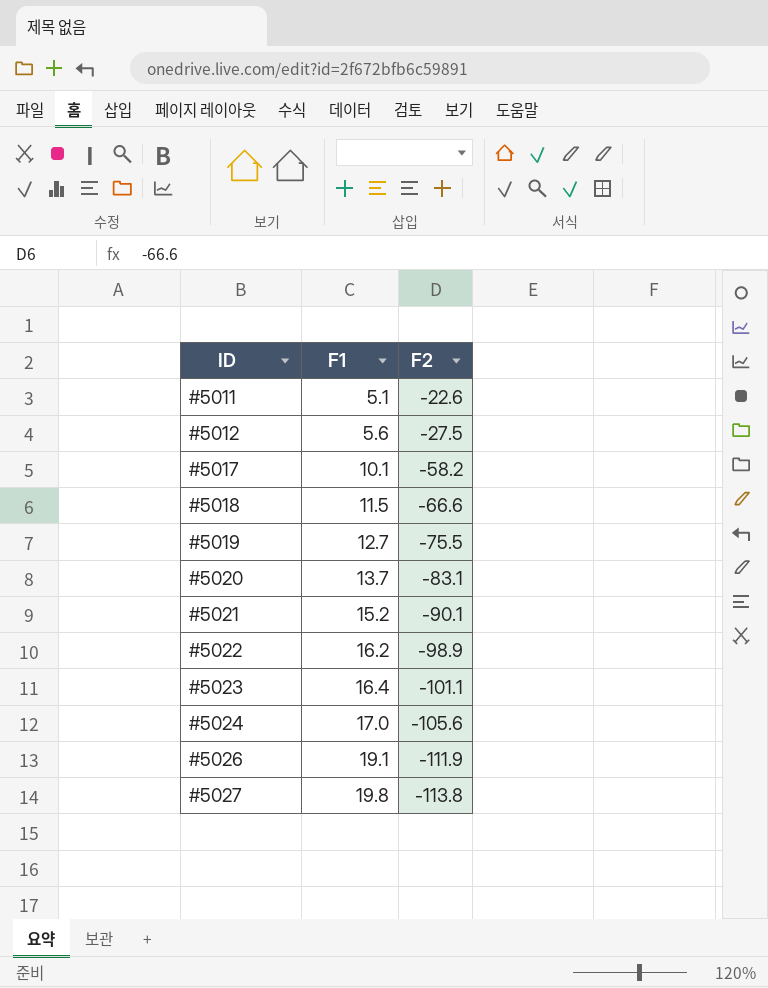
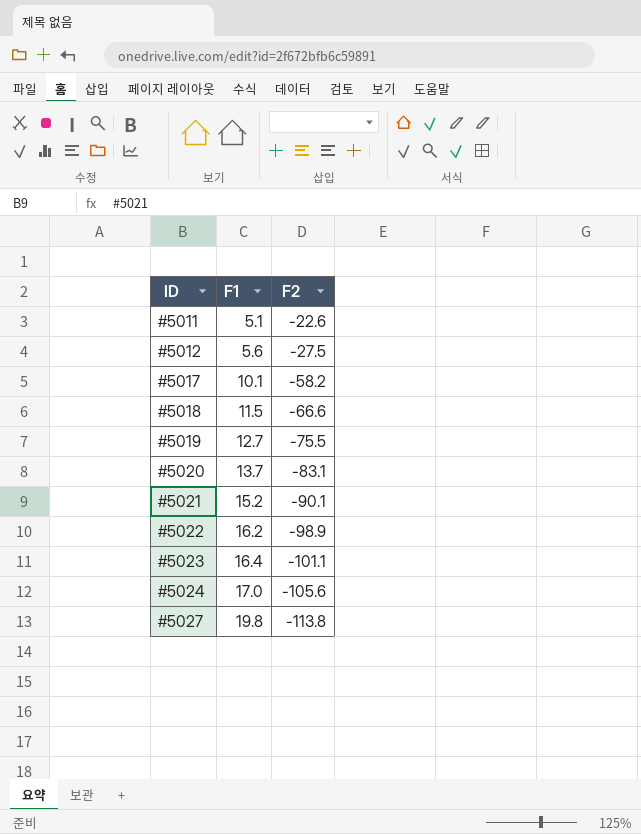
row #5026: 19.1 | -111.9 -> none

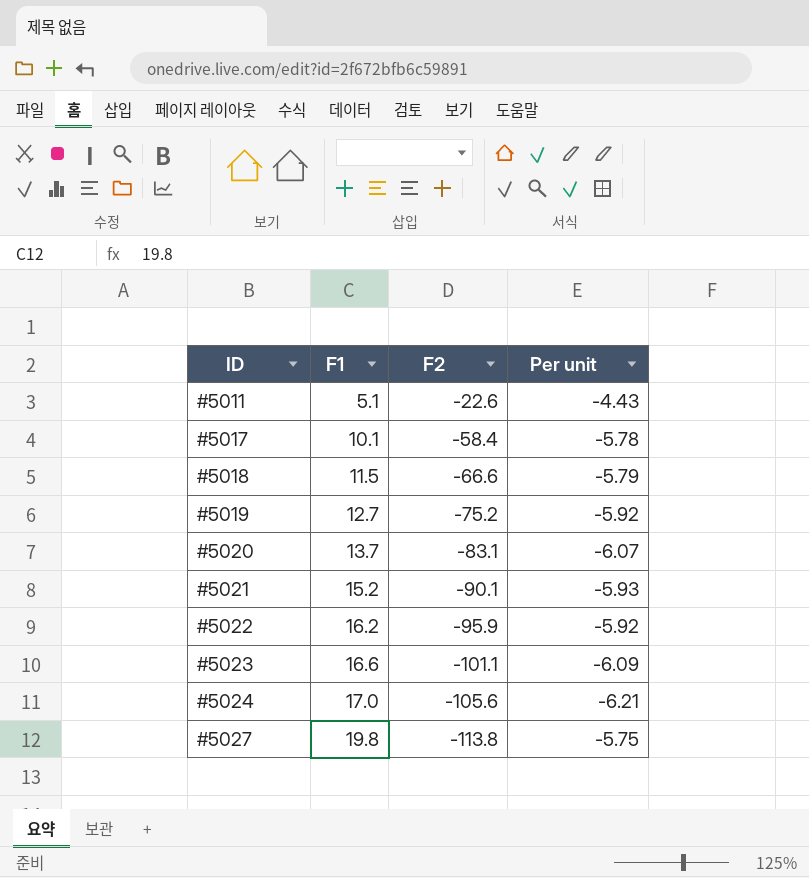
column Per unit | formula: none -> [F2] / [F1]
row #5012: 5.6 | -27.5 -> none
#5017 | F2: -58.2 -> -58.4
#5019 | F2: -75.5 -> -75.2
#5022 | F2: -98.9 -> -95.9
#5023 | F1: 16.4 -> 16.6

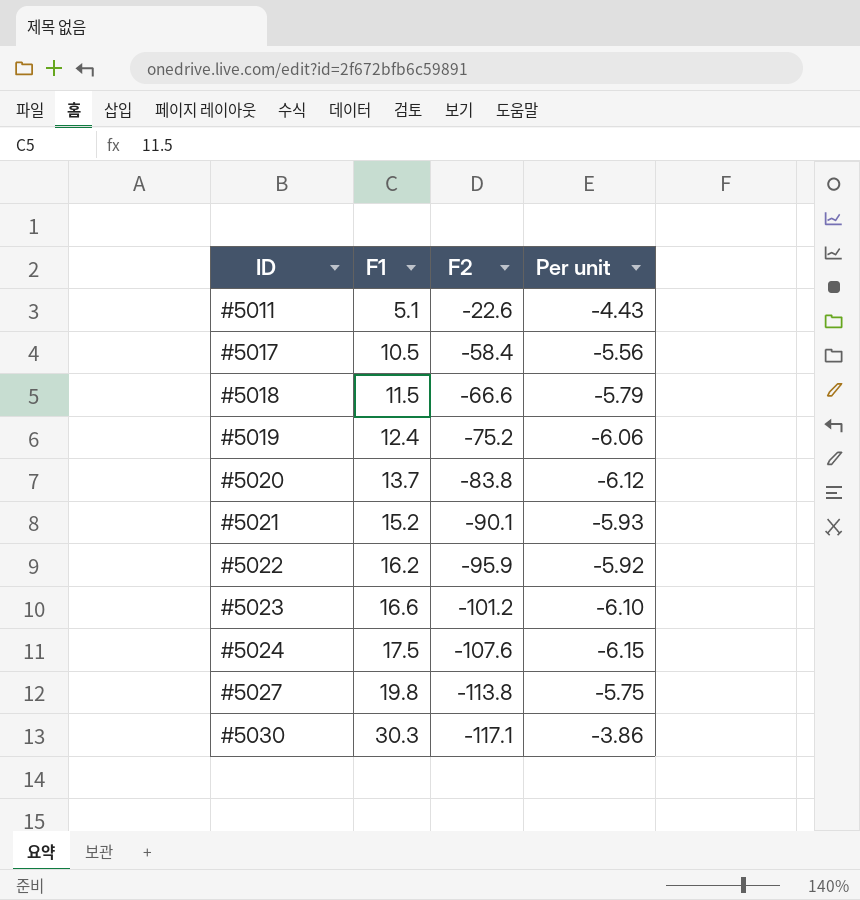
#5017 | F1: 10.1 -> 10.5
#5017 | Per unit: -5.78 -> -5.56
#5019 | F1: 12.7 -> 12.4
#5019 | Per unit: -5.92 -> -6.06
#5020 | F2: -83.1 -> -83.8
#5020 | Per unit: -6.07 -> -6.12
#5023 | F2: -101.1 -> -101.2
#5023 | Per unit: -6.09 -> -6.10
#5024 | F1: 17.0 -> 17.5
#5024 | F2: -105.6 -> -107.6
#5024 | Per unit: -6.21 -> -6.15
row #5030: none -> 30.3 | -117.1 | -3.86

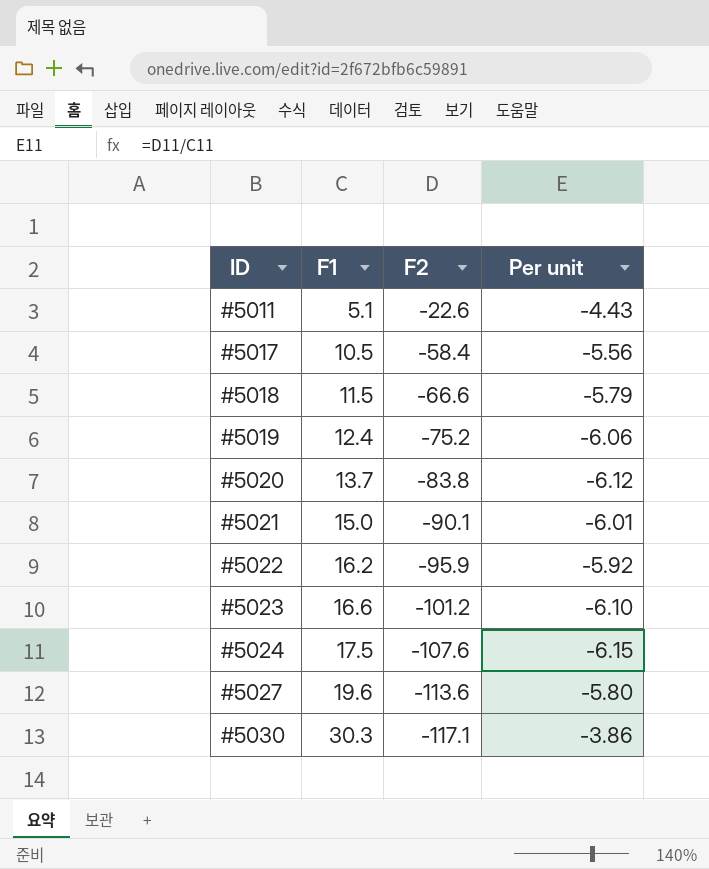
#5021 | F1: 15.2 -> 15.0
#5021 | Per unit: -5.93 -> -6.01
#5027 | F1: 19.8 -> 19.6
#5027 | F2: -113.8 -> -113.6
#5027 | Per unit: -5.75 -> -5.80

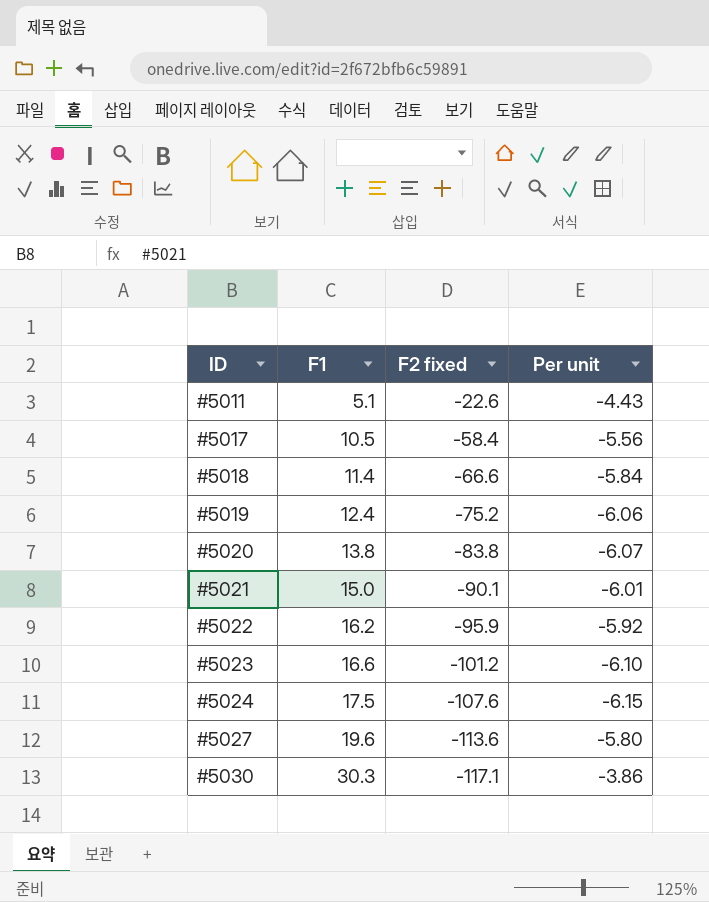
column name: F2 -> F2 fixed
#5018 | F1: 11.5 -> 11.4
#5018 | Per unit: -5.79 -> -5.84
#5020 | F1: 13.7 -> 13.8
#5020 | Per unit: -6.12 -> -6.07

